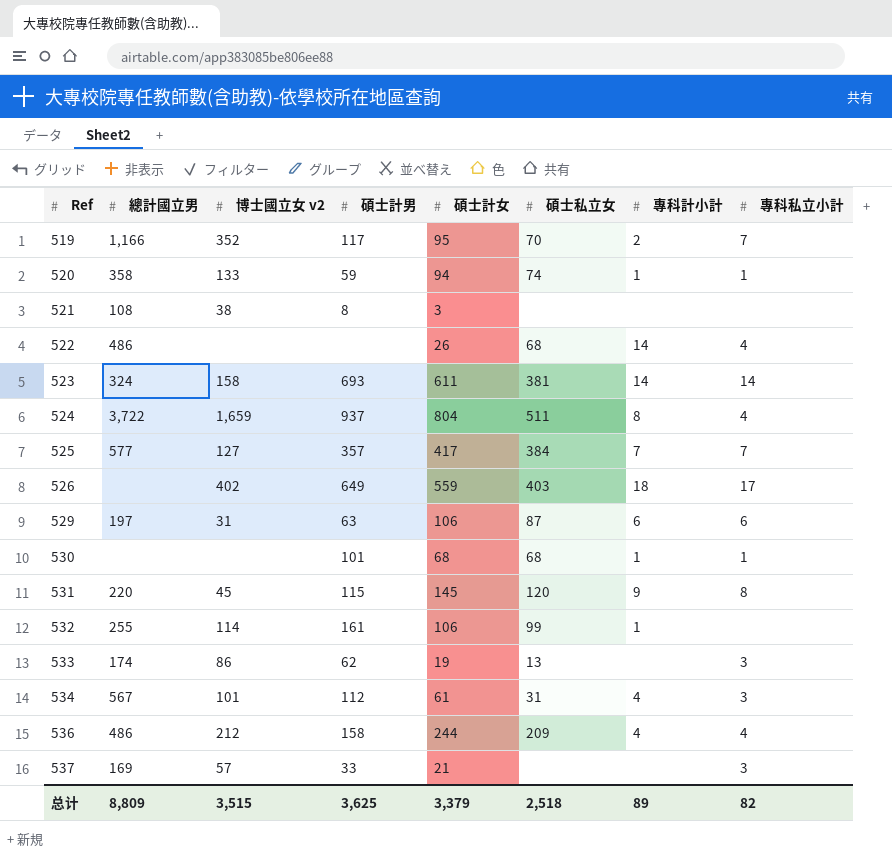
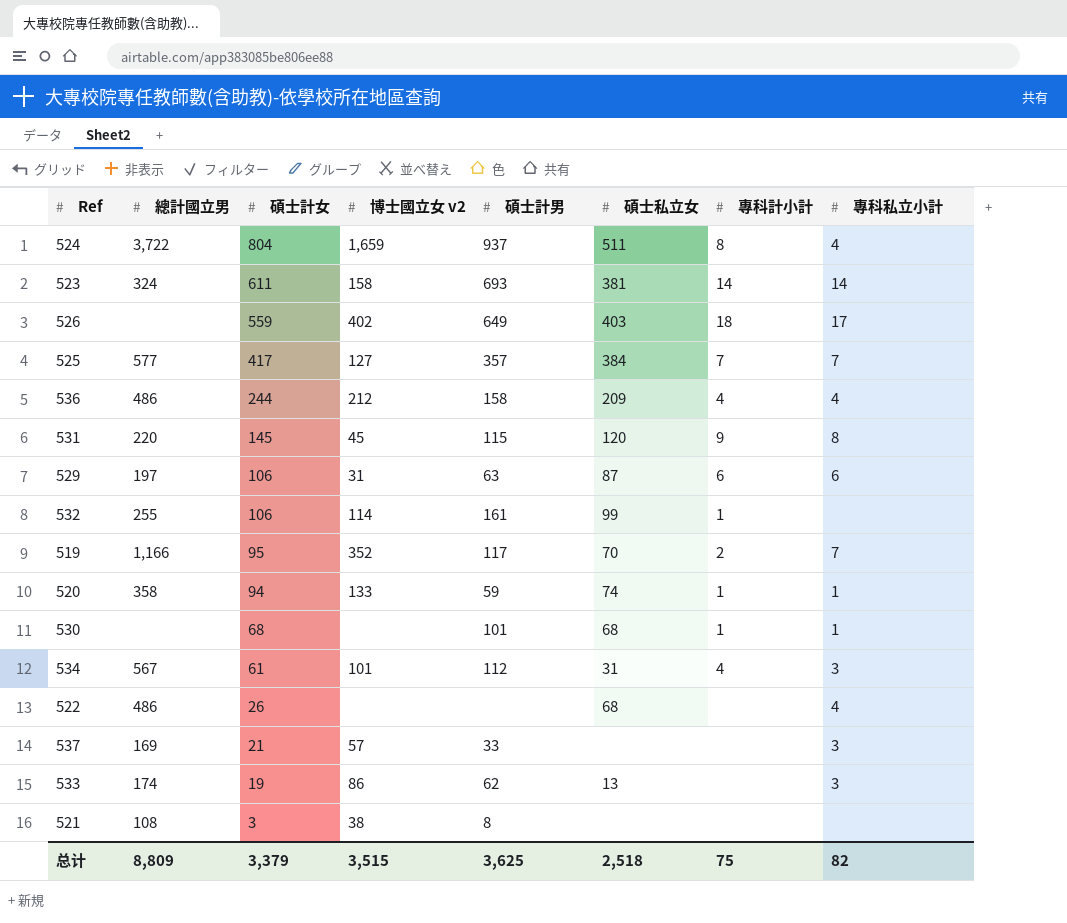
row order: Ref ascending -> 碩士計女 descending
column 碩士計女 | position: 5 -> 3
522 | 專科計小計: 14 -> none
总计 | 專科計小計: 89 -> 75

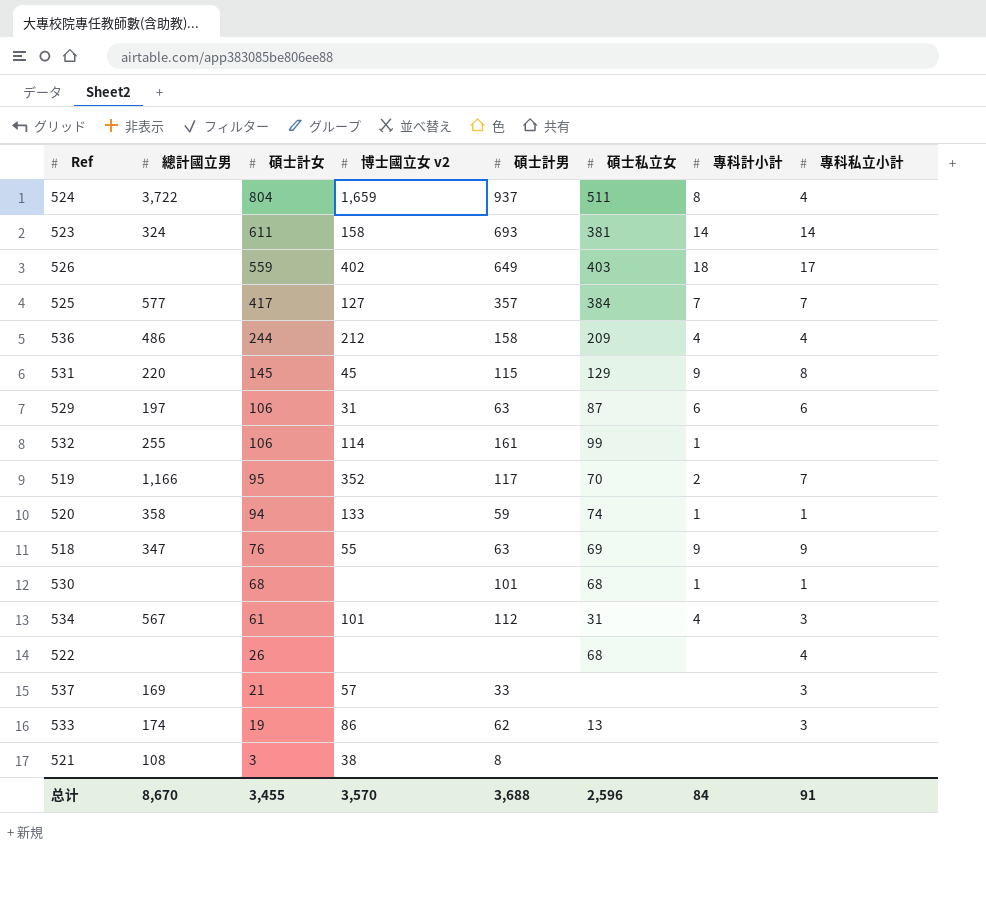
531 | 碩士私立女: 120 -> 129
row 518: none -> 347 | 76 | 55 | 63 | 69 | 9 | 9
522 | 總計國立男: 486 -> none
总计 | 總計國立男: 8,809 -> 8,670
总计 | 碩士計女: 3,379 -> 3,455
总计 | 博士國立女 v2: 3,515 -> 3,570
总计 | 碩士計男: 3,625 -> 3,688
总计 | 碩士私立女: 2,518 -> 2,596
总计 | 專科計小計: 75 -> 84
总计 | 專科私立小計: 82 -> 91

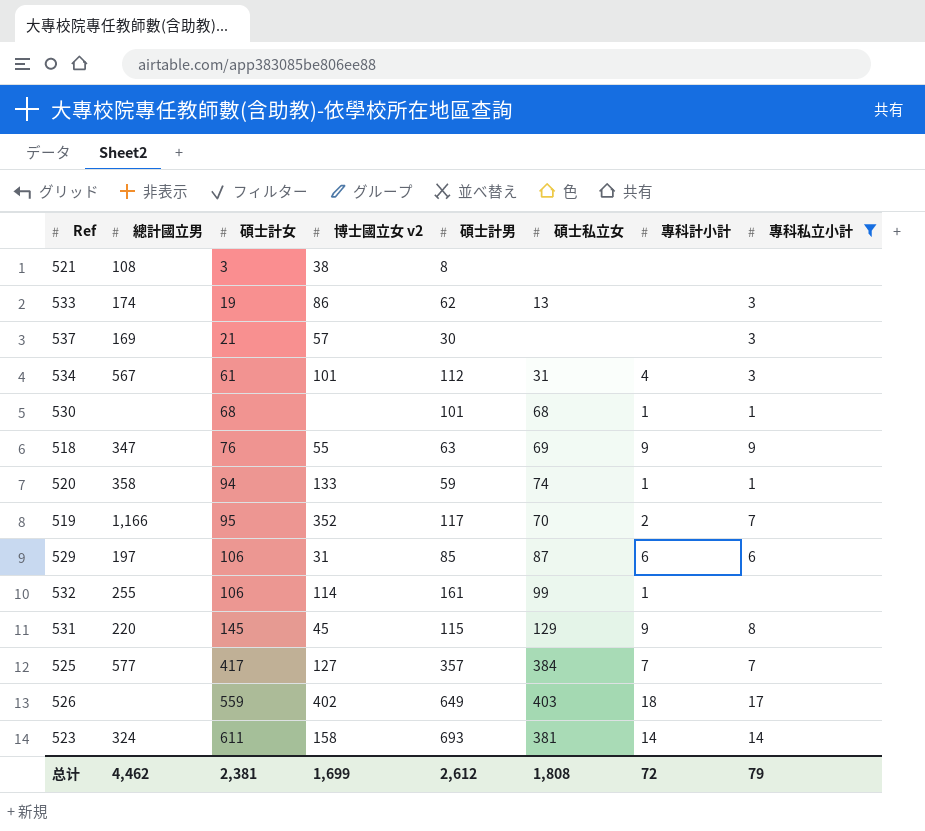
filter: none -> 專科私立小計 != 4
row order: 碩士計女 descending -> 碩士計女 ascending
537 | 碩士計男: 33 -> 30
529 | 碩士計男: 63 -> 85
总计 | 總計國立男: 8,670 -> 4,462
总计 | 碩士計女: 3,455 -> 2,381
总计 | 博士國立女 v2: 3,570 -> 1,699
总计 | 碩士計男: 3,688 -> 2,612
总计 | 碩士私立女: 2,596 -> 1,808
总计 | 專科計小計: 84 -> 72
总计 | 專科私立小計: 91 -> 79

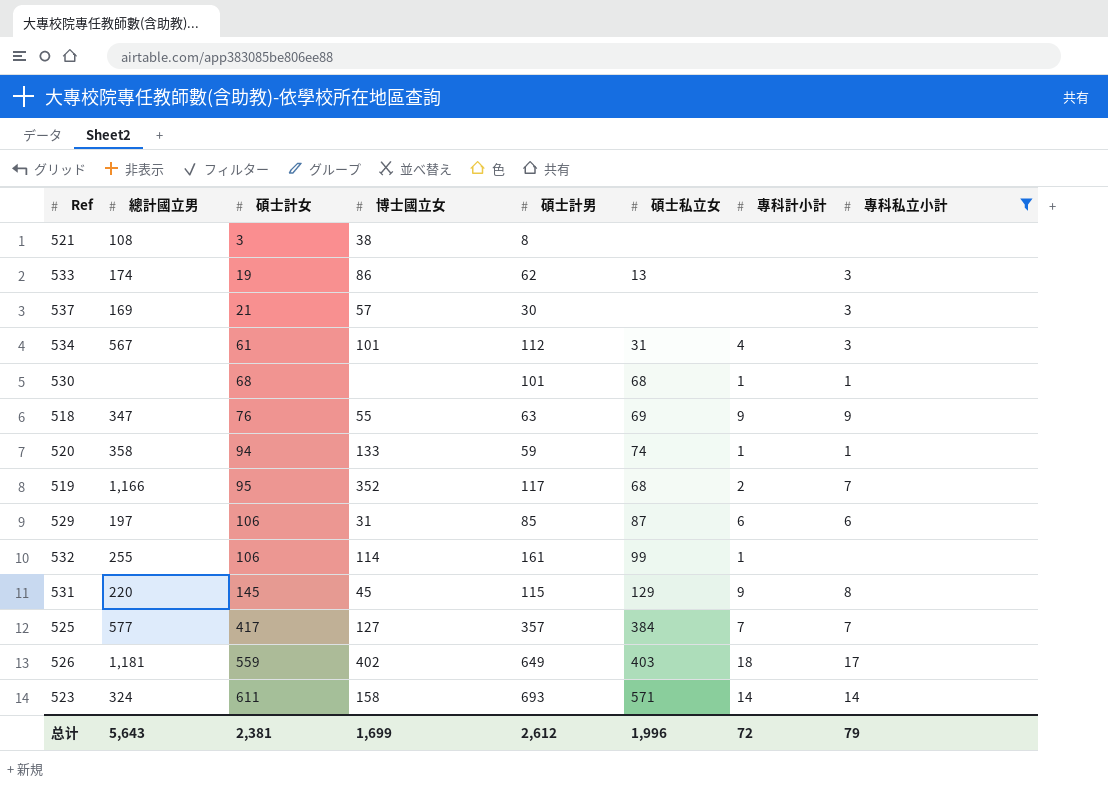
column name: 博士國立女 v2 -> 博士國立女
519 | 碩士私立女: 70 -> 68
526 | 總計國立男: none -> 1,181
523 | 碩士私立女: 381 -> 571
总计 | 總計國立男: 4,462 -> 5,643
总计 | 碩士私立女: 1,808 -> 1,996

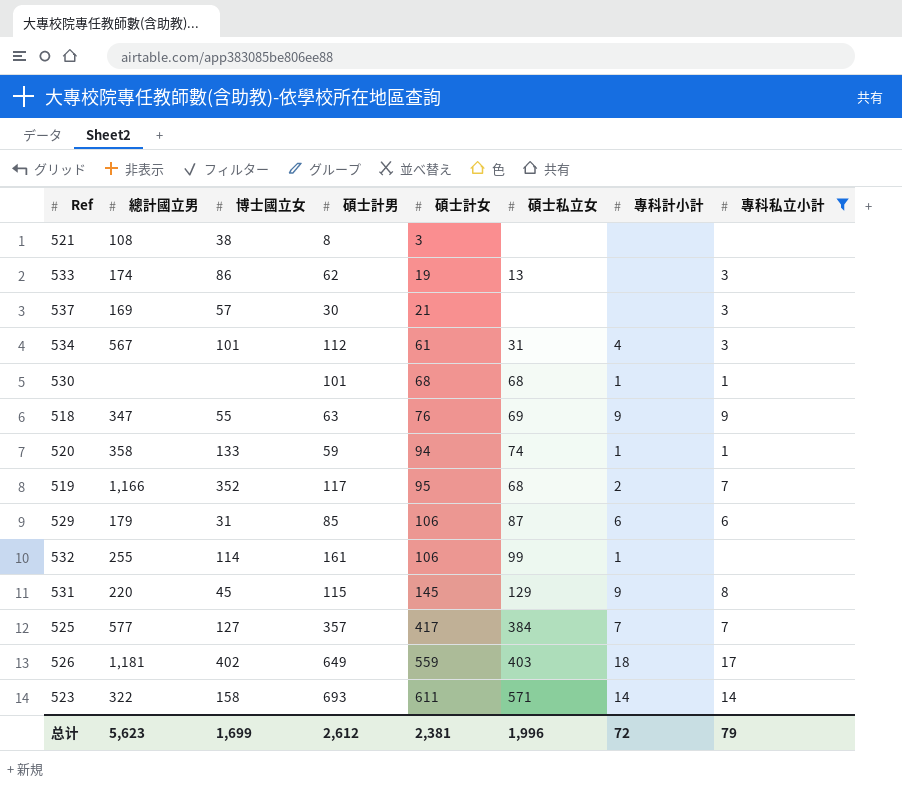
column 碩士計女 | position: 3 -> 5
529 | 總計國立男: 197 -> 179
523 | 總計國立男: 324 -> 322
总计 | 總計國立男: 5,643 -> 5,623

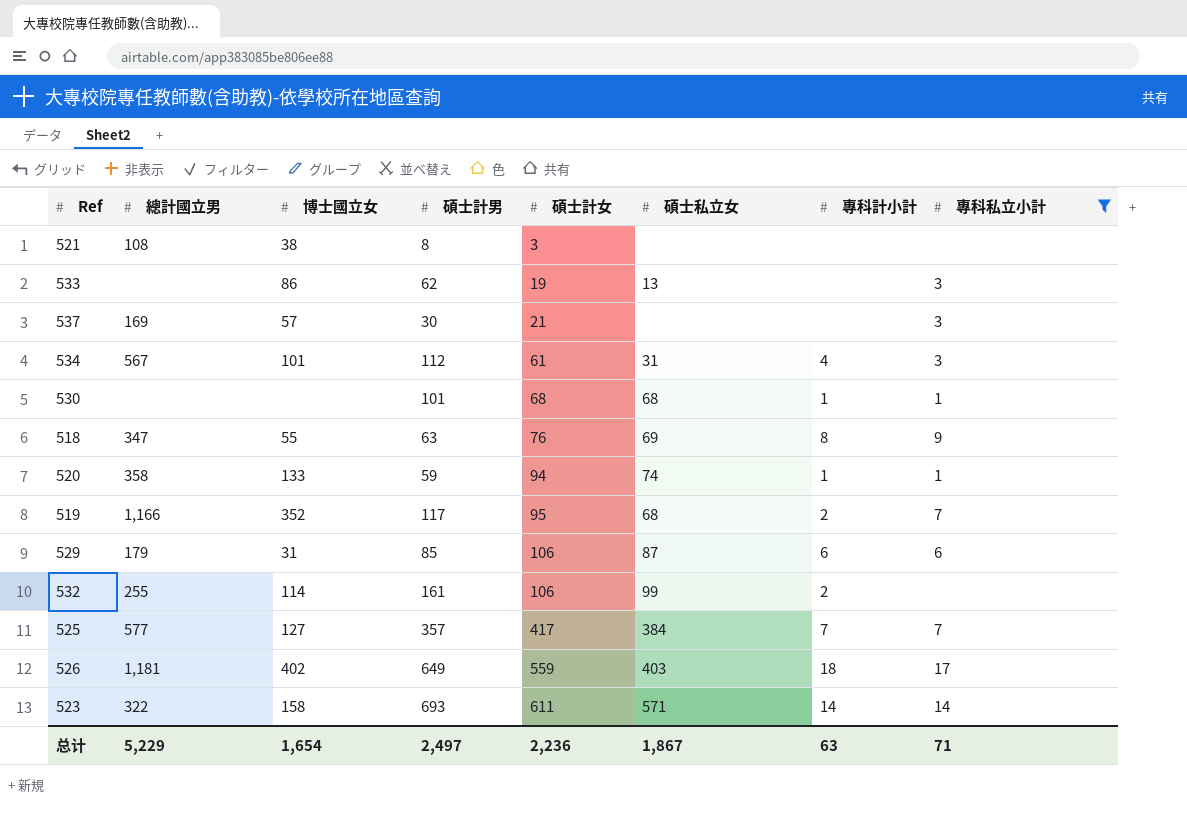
row 531: 220 | 45 | 115 | 145 | 129 | 9 | 8 -> none
533 | 總計國立男: 174 -> none
518 | 專科計小計: 9 -> 8
532 | 專科計小計: 1 -> 2
总计 | 總計國立男: 5,623 -> 5,229
总计 | 博士國立女: 1,699 -> 1,654
总计 | 碩士計男: 2,612 -> 2,497
总计 | 碩士計女: 2,381 -> 2,236
总计 | 碩士私立女: 1,996 -> 1,867
总计 | 專科計小計: 72 -> 63
总计 | 專科私立小計: 79 -> 71

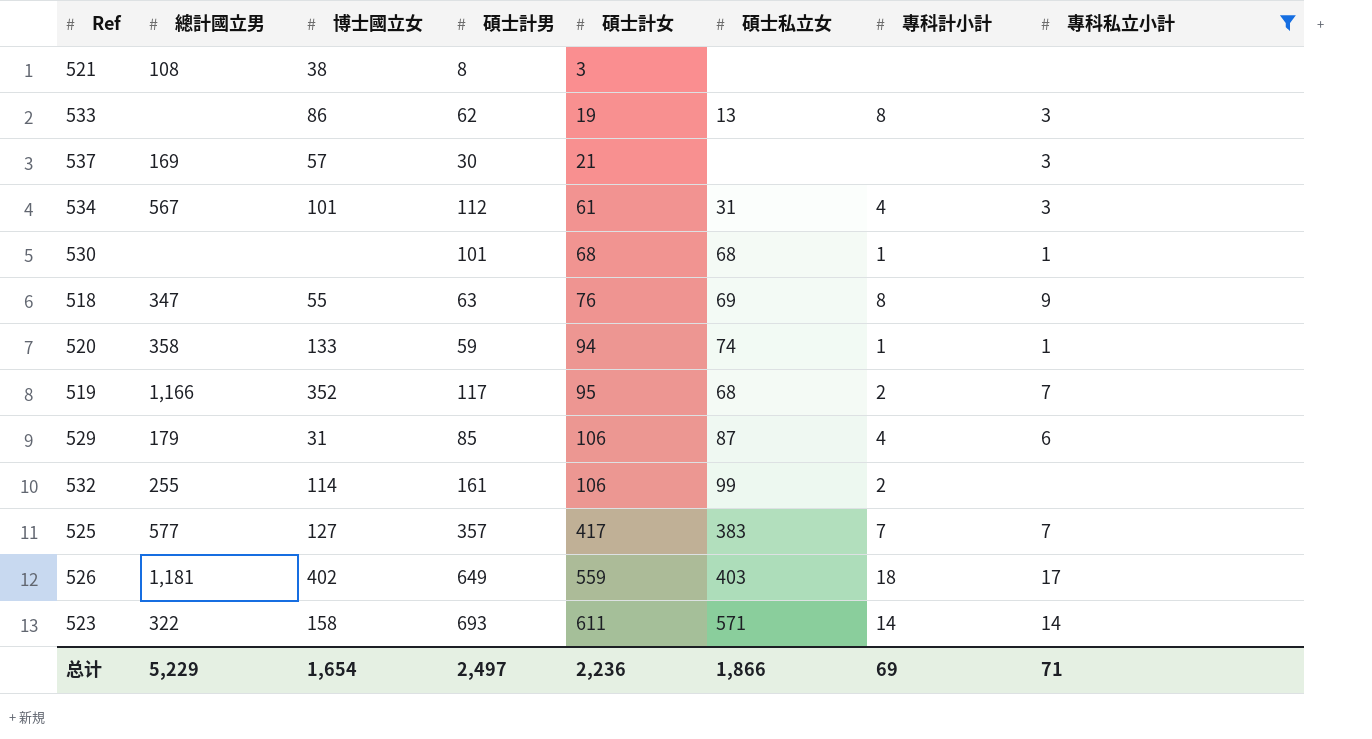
533 | 專科計小計: none -> 8
529 | 專科計小計: 6 -> 4
525 | 碩士私立女: 384 -> 383
总计 | 碩士私立女: 1,867 -> 1,866
总计 | 專科計小計: 63 -> 69

